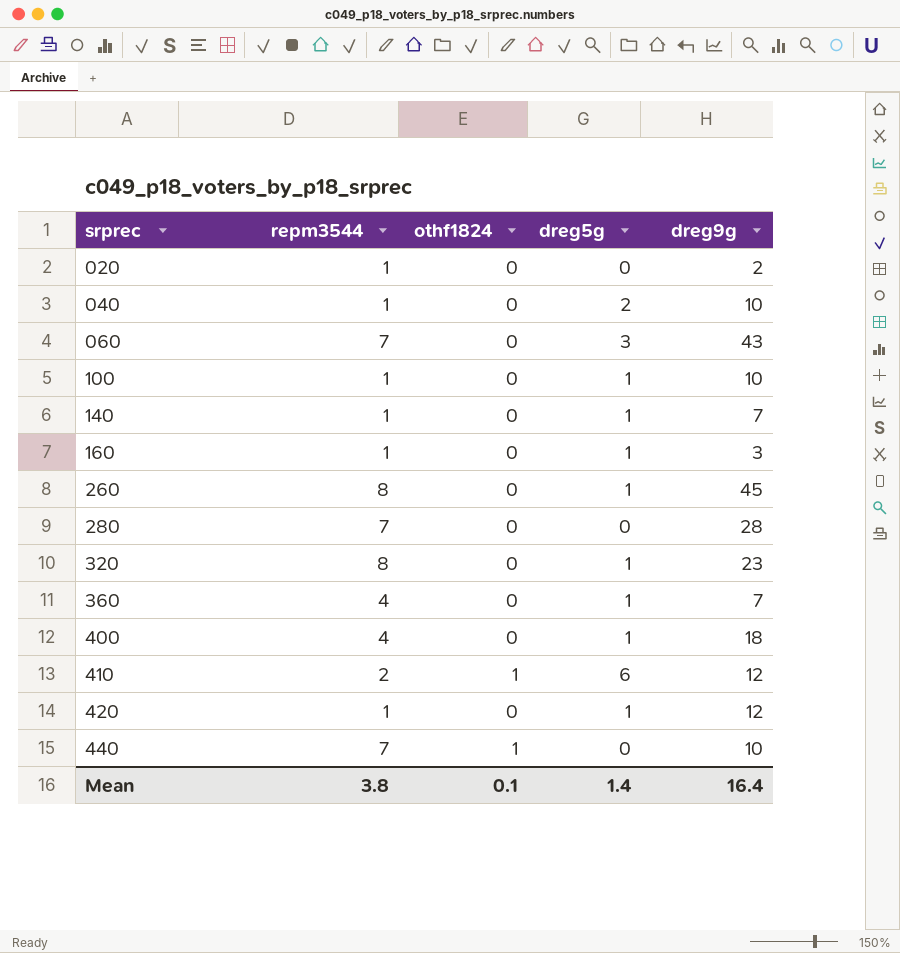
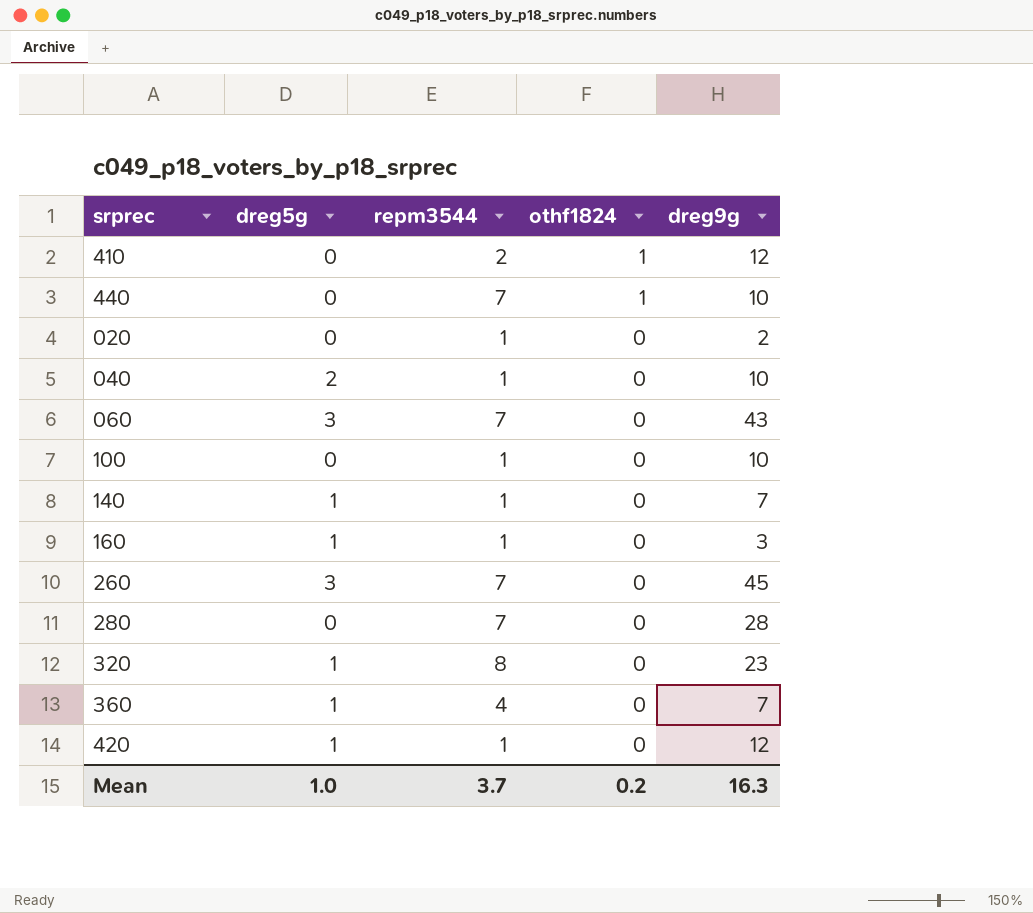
row order: srprec ascending -> othf1824 descending
column dreg5g | position: 4 -> 2
row 400: 4 | 0 | 1 | 18 -> none
410 | dreg5g: 6 -> 0
100 | dreg5g: 1 -> 0
260 | dreg5g: 1 -> 3
260 | repm3544: 8 -> 7
Mean | dreg5g: 1.4 -> 1.0
Mean | repm3544: 3.8 -> 3.7
Mean | othf1824: 0.1 -> 0.2
Mean | dreg9g: 16.4 -> 16.3

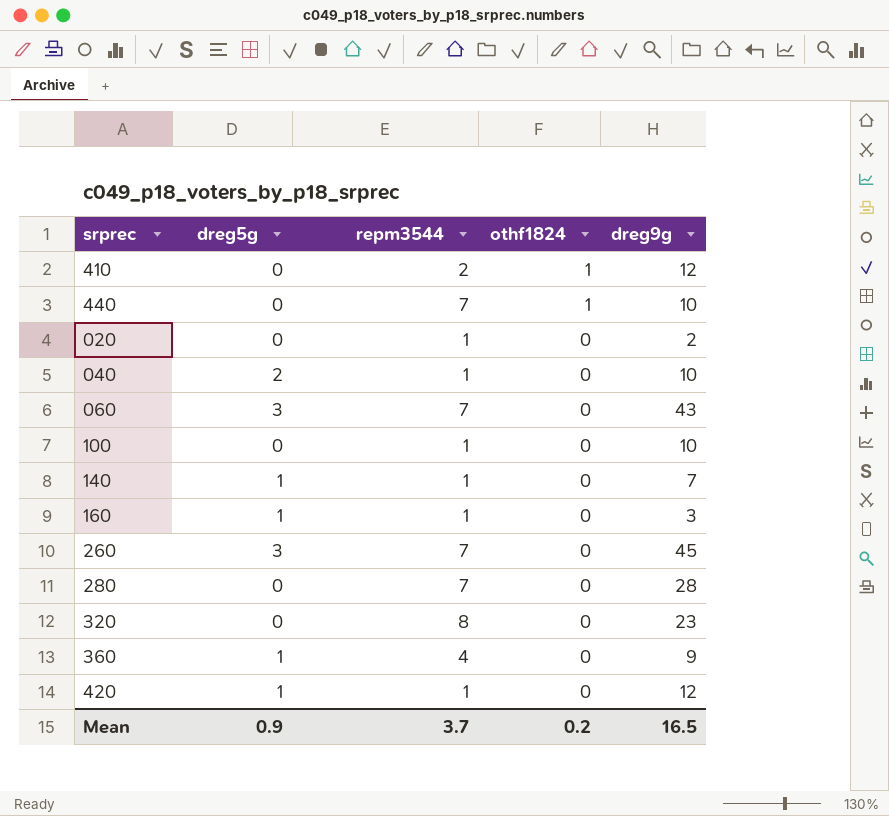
320 | dreg5g: 1 -> 0
360 | dreg9g: 7 -> 9
Mean | dreg5g: 1.0 -> 0.9
Mean | dreg9g: 16.3 -> 16.5

